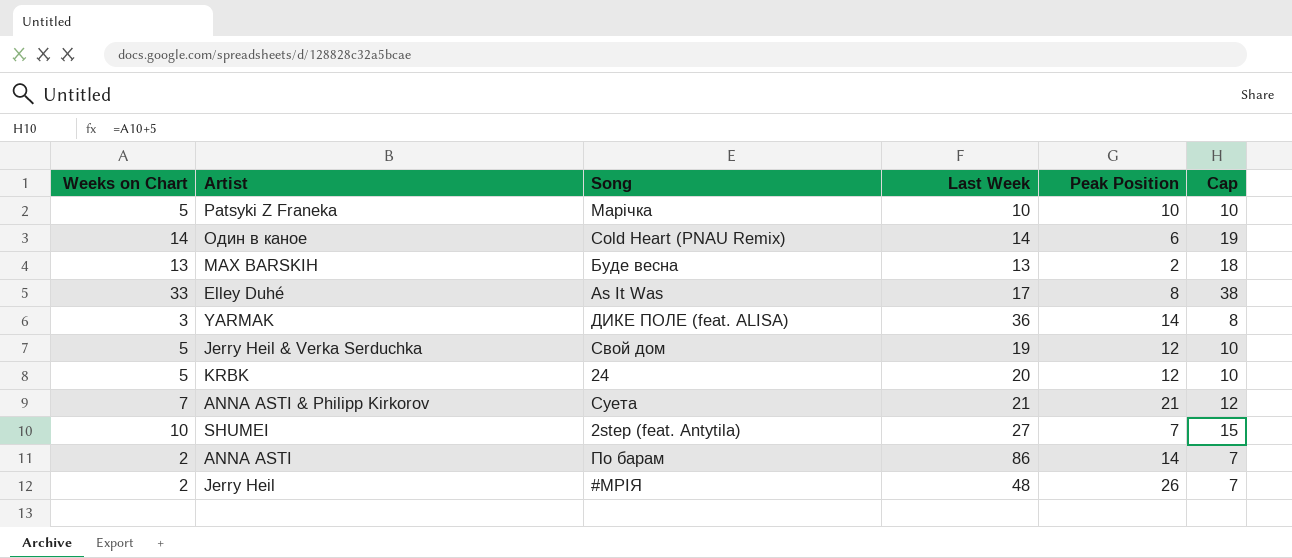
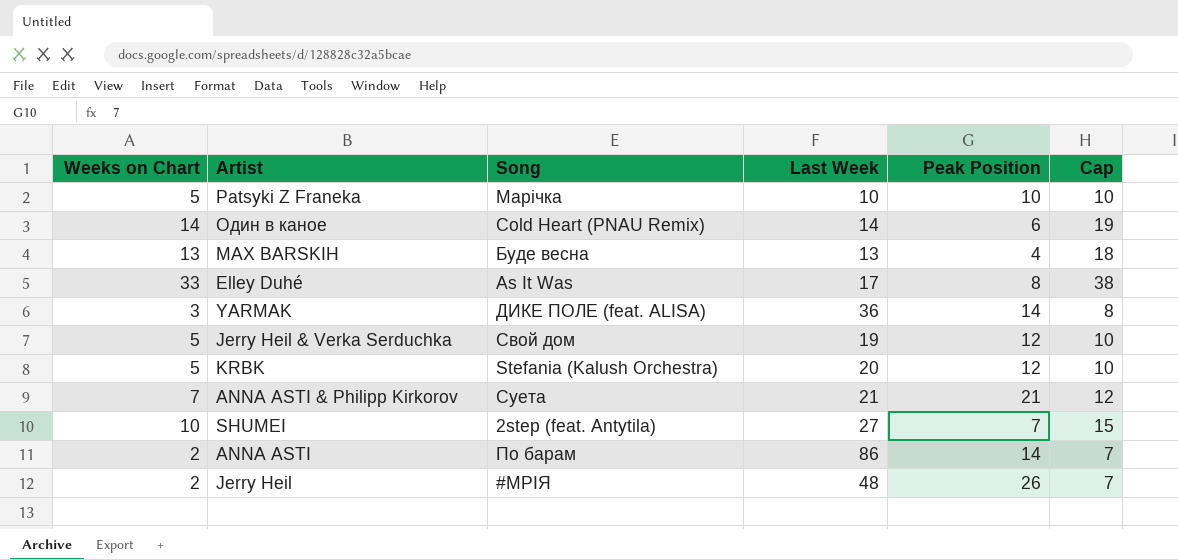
MAX BARSKIH | Peak Position: 2 -> 4
KRBK | Song: 24 -> Stefania (Kalush Orchestra)

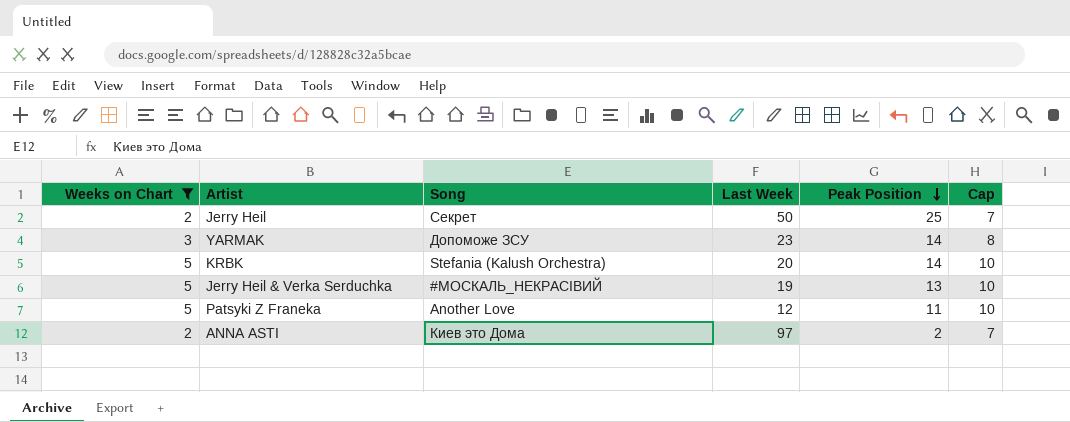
filter: none -> Weeks on Chart <= 5
row order: none -> Peak Position descending
Jerry Heil | Song: #МРІЯ -> Секрет
Jerry Heil | Last Week: 48 -> 50
Jerry Heil | Peak Position: 26 -> 25
YARMAK | Song: ДИКЕ ПОЛЕ (feat. ALISA) -> Допоможе ЗСУ
YARMAK | Last Week: 36 -> 23
KRBK | Peak Position: 12 -> 14
Jerry Heil & Verka Serduchka | Song: Свой дом -> #МОСКАЛЬ_НЕКРАСІВИЙ
Jerry Heil & Verka Serduchka | Peak Position: 12 -> 13
Patsyki Z Franeka | Song: Марічка -> Another Love
Patsyki Z Franeka | Last Week: 10 -> 12
Patsyki Z Franeka | Peak Position: 10 -> 11
ANNA ASTI | Song: По барам -> Киев это Дома
ANNA ASTI | Last Week: 86 -> 97
ANNA ASTI | Peak Position: 14 -> 2

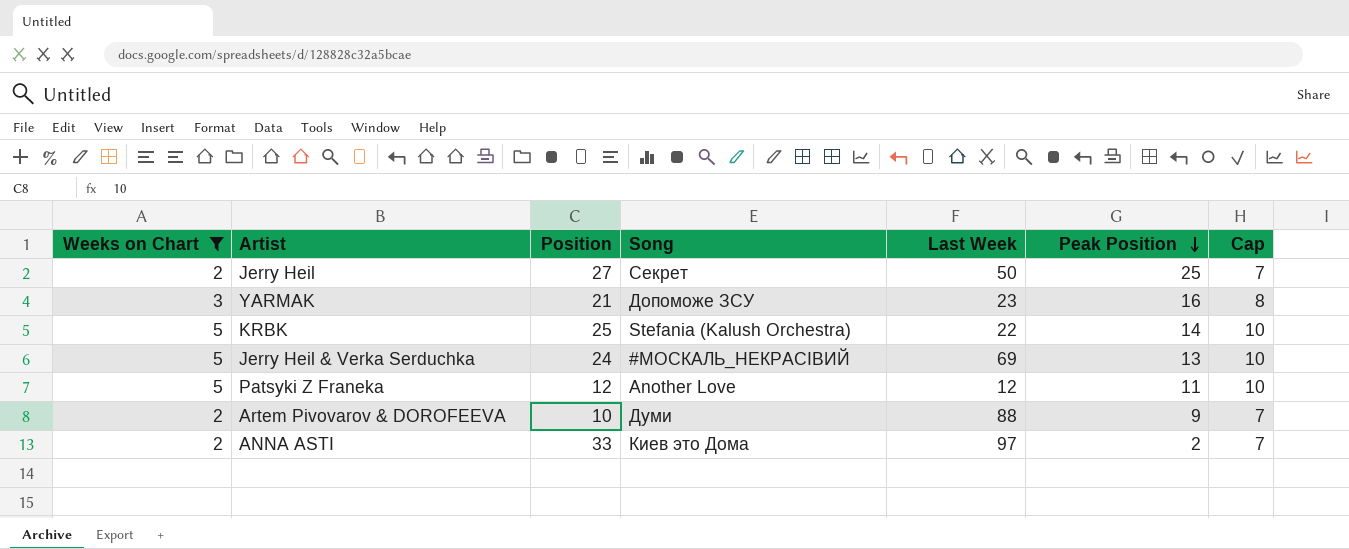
column Position | position: none -> 3
YARMAK | Peak Position: 14 -> 16
KRBK | Last Week: 20 -> 22
Jerry Heil & Verka Serduchka | Last Week: 19 -> 69
row Artem Pivovarov & DOROFEEVA: none -> 2 | 10 | Думи | 88 | 9 | 7

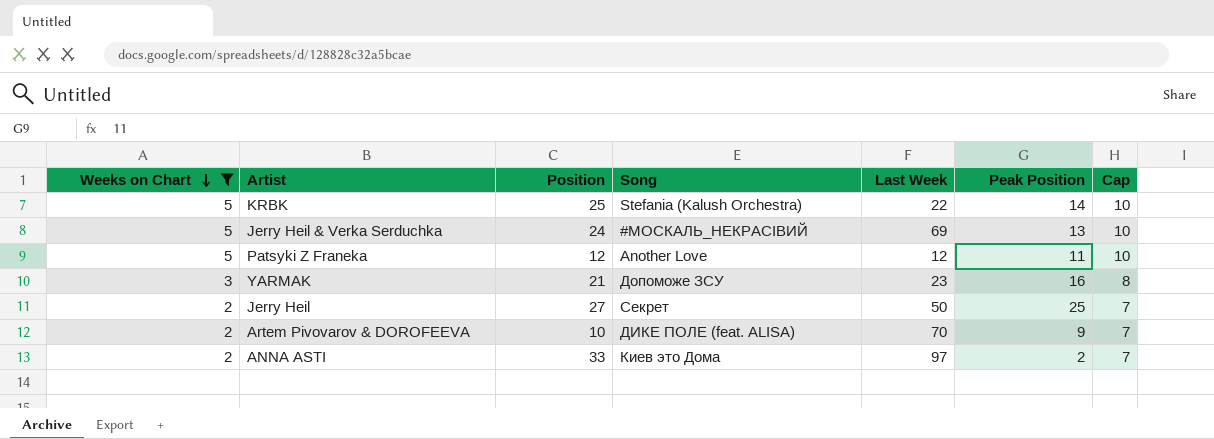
row order: Peak Position descending -> Weeks on Chart descending
Artem Pivovarov & DOROFEEVA | Song: Думи -> ДИКЕ ПОЛЕ (feat. ALISA)
Artem Pivovarov & DOROFEEVA | Last Week: 88 -> 70

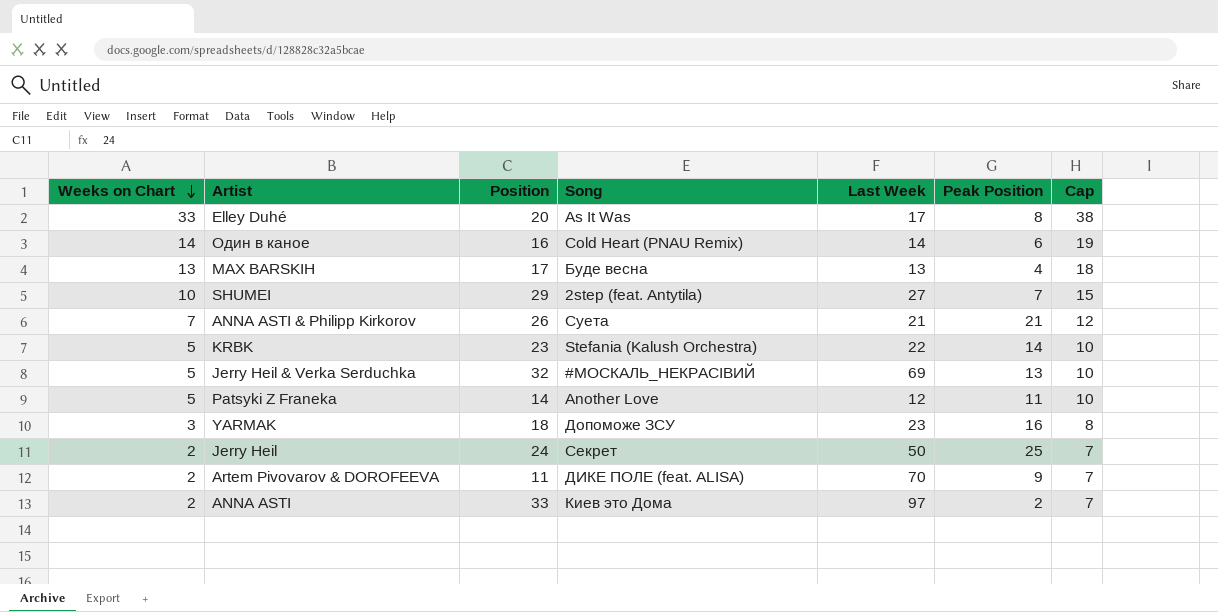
filter: Weeks on Chart <= 5 -> none
KRBK | Position: 25 -> 23
Jerry Heil & Verka Serduchka | Position: 24 -> 32
Patsyki Z Franeka | Position: 12 -> 14
YARMAK | Position: 21 -> 18
Jerry Heil | Position: 27 -> 24
Artem Pivovarov & DOROFEEVA | Position: 10 -> 11

